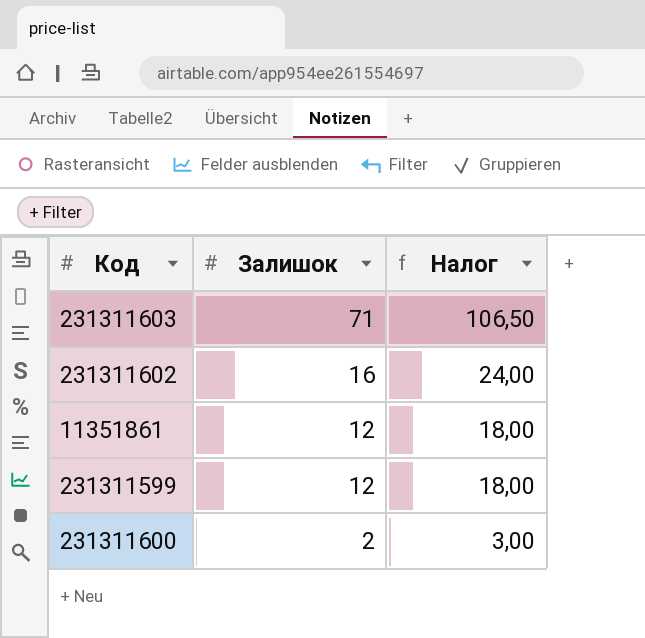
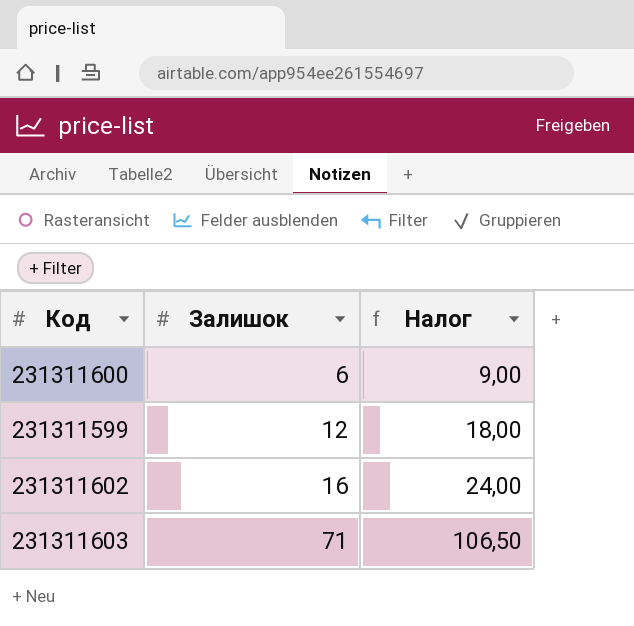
row order: Залишок descending -> Залишок ascending
row 11351861: 12 | 18,00 -> none
231311600 | Залишок: 2 -> 6
231311600 | Налог: 3,00 -> 9,00

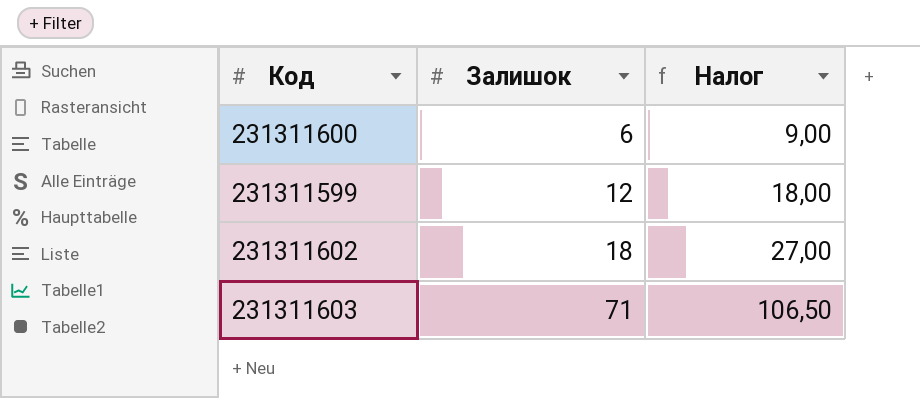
231311602 | Залишок: 16 -> 18
231311602 | Налог: 24,00 -> 27,00

